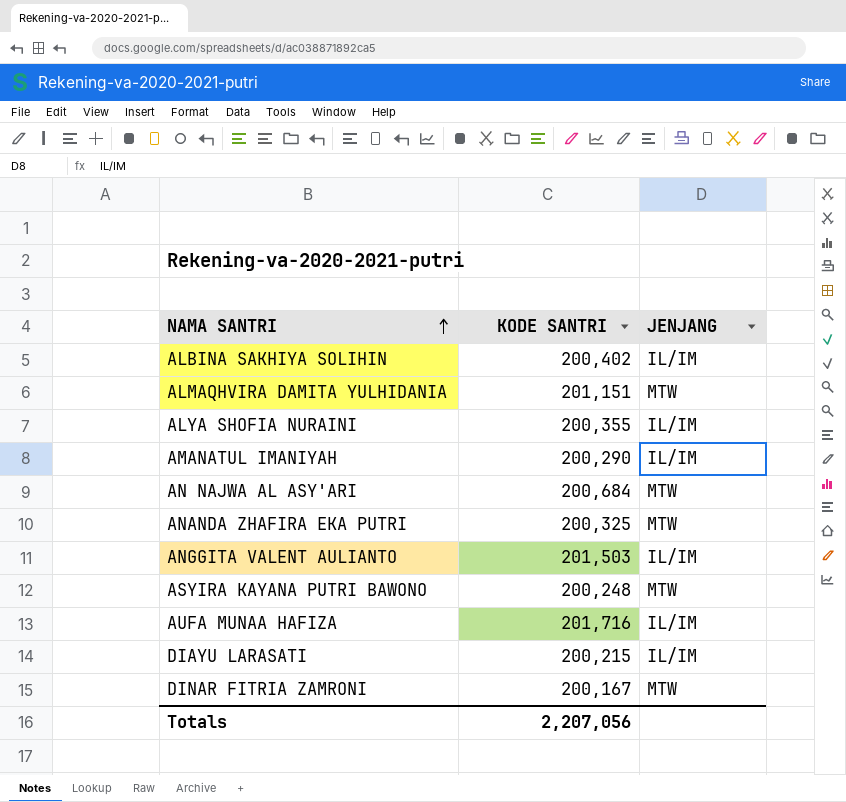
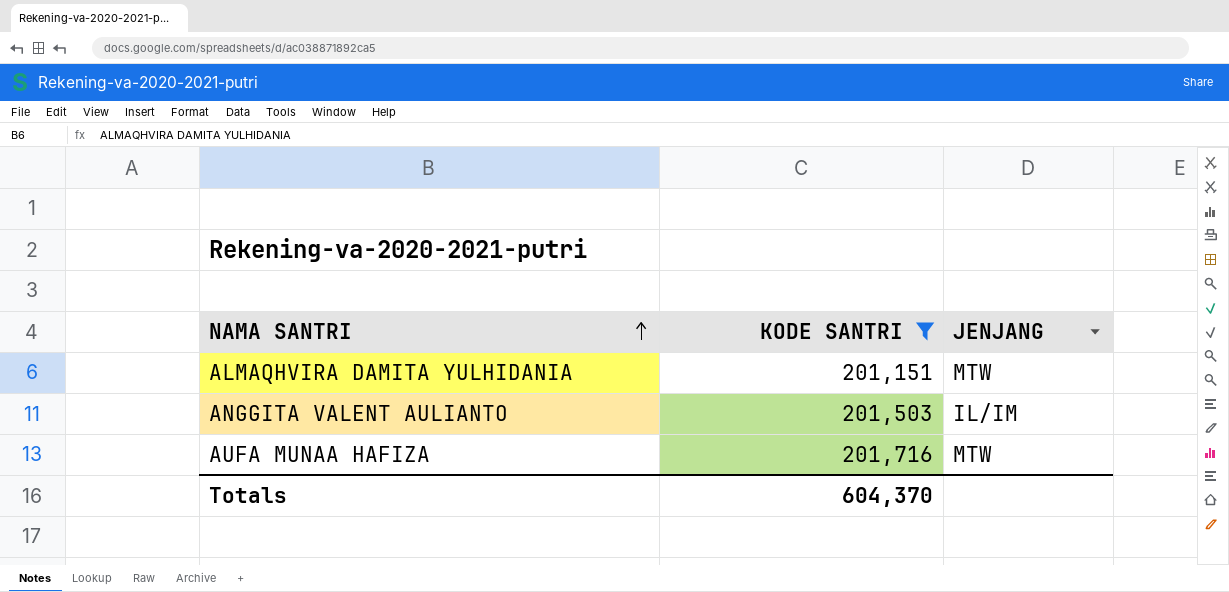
filter: none -> KODE SANTRI >= 201,151
AUFA MUNAA HAFIZA | JENJANG: IL/IM -> MTW
Totals | KODE SANTRI: 2,207,056 -> 604,370

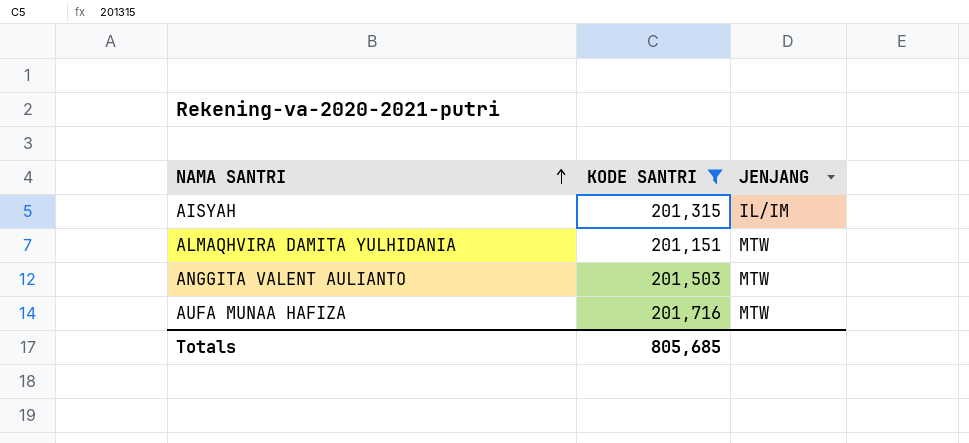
row AISYAH: none -> 201,315 | IL/IM
ANGGITA VALENT AULIANTO | JENJANG: IL/IM -> MTW
Totals | KODE SANTRI: 604,370 -> 805,685

